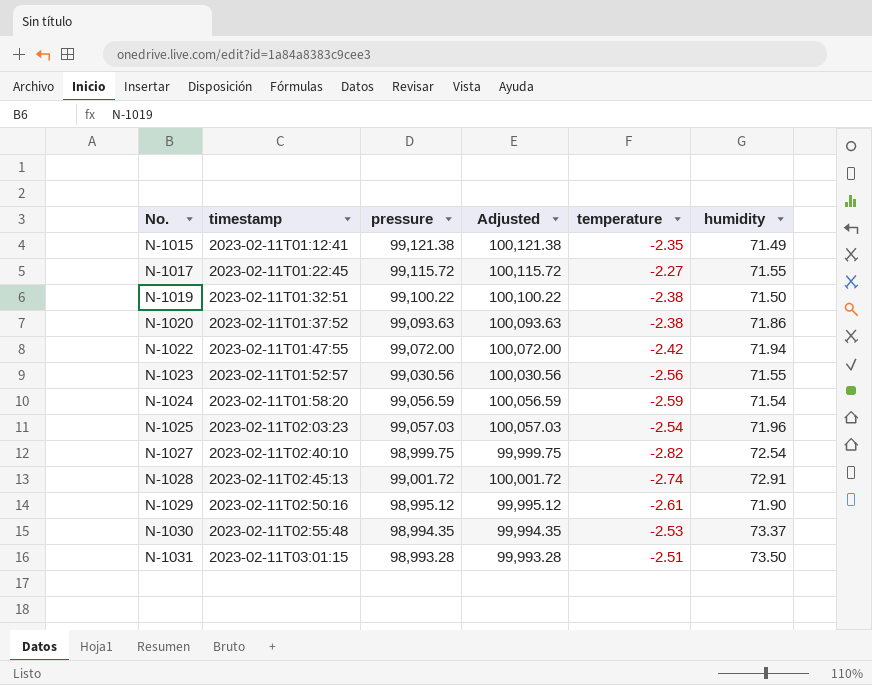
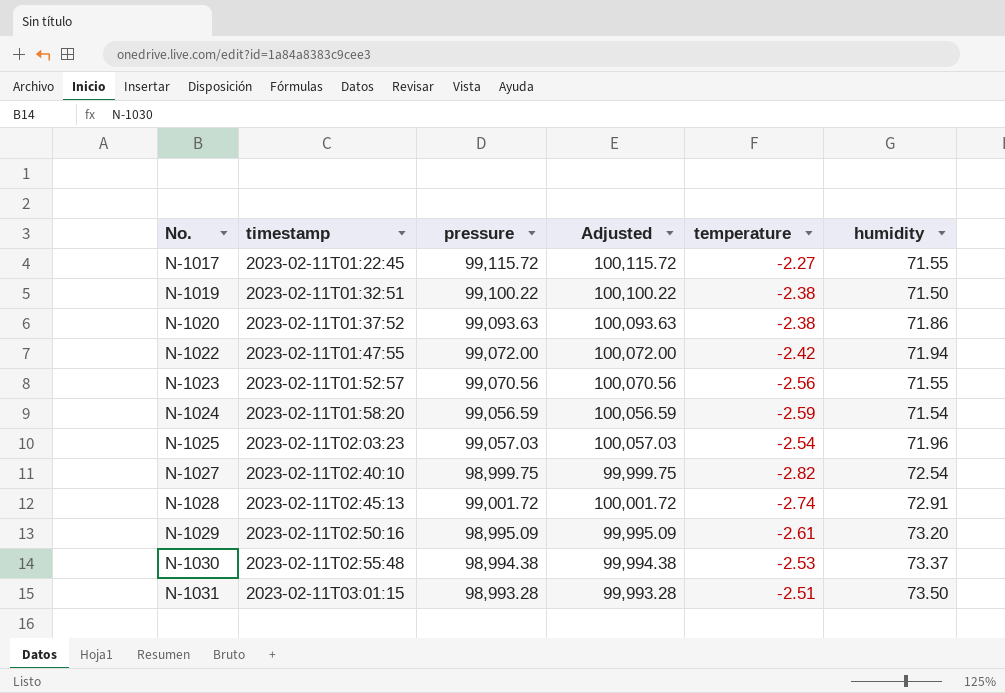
row N-1015: 2023-02-11T01:12:41 | 99,121.38 | 100,121.38 | -2.35 | 71.49 -> none
N-1023 | pressure: 99,030.56 -> 99,070.56
N-1023 | Adjusted: 100,030.56 -> 100,070.56
N-1029 | pressure: 98,995.12 -> 98,995.09
N-1029 | Adjusted: 99,995.12 -> 99,995.09
N-1029 | humidity: 71.90 -> 73.20
N-1030 | pressure: 98,994.35 -> 98,994.38
N-1030 | Adjusted: 99,994.35 -> 99,994.38

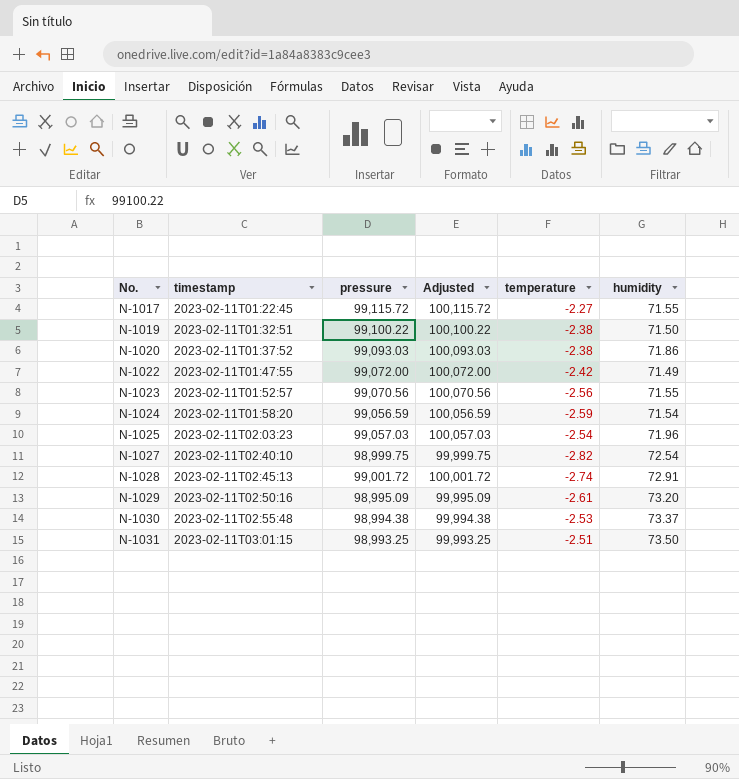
N-1020 | pressure: 99,093.63 -> 99,093.03
N-1020 | Adjusted: 100,093.63 -> 100,093.03
N-1022 | humidity: 71.94 -> 71.49
N-1031 | pressure: 98,993.28 -> 98,993.25
N-1031 | Adjusted: 99,993.28 -> 99,993.25

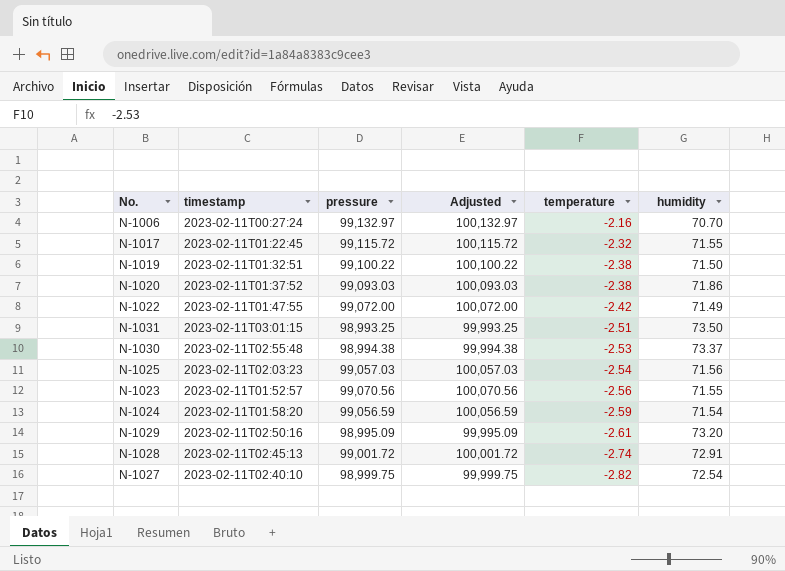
row order: No. ascending -> temperature descending
row N-1006: none -> 2023-02-11T00:27:24 | 99,132.97 | 100,132.97 | -2.16 | 70.70
N-1017 | temperature: -2.27 -> -2.32
N-1025 | humidity: 71.96 -> 71.56

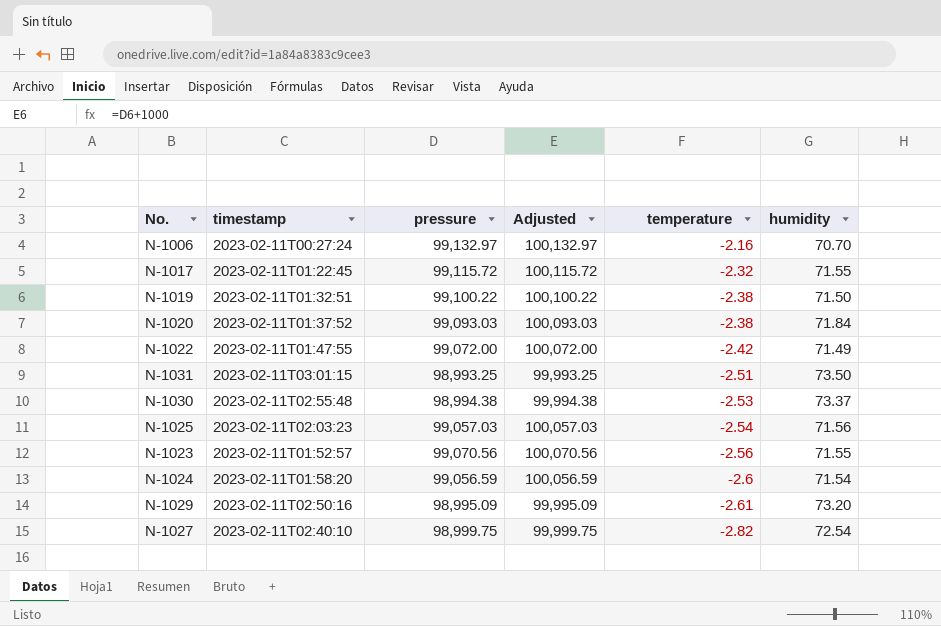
row N-1028: 2023-02-11T02:45:13 | 99,001.72 | 100,001.72 | -2.74 | 72.91 -> none
N-1020 | humidity: 71.86 -> 71.84
N-1024 | temperature: -2.59 -> -2.6

